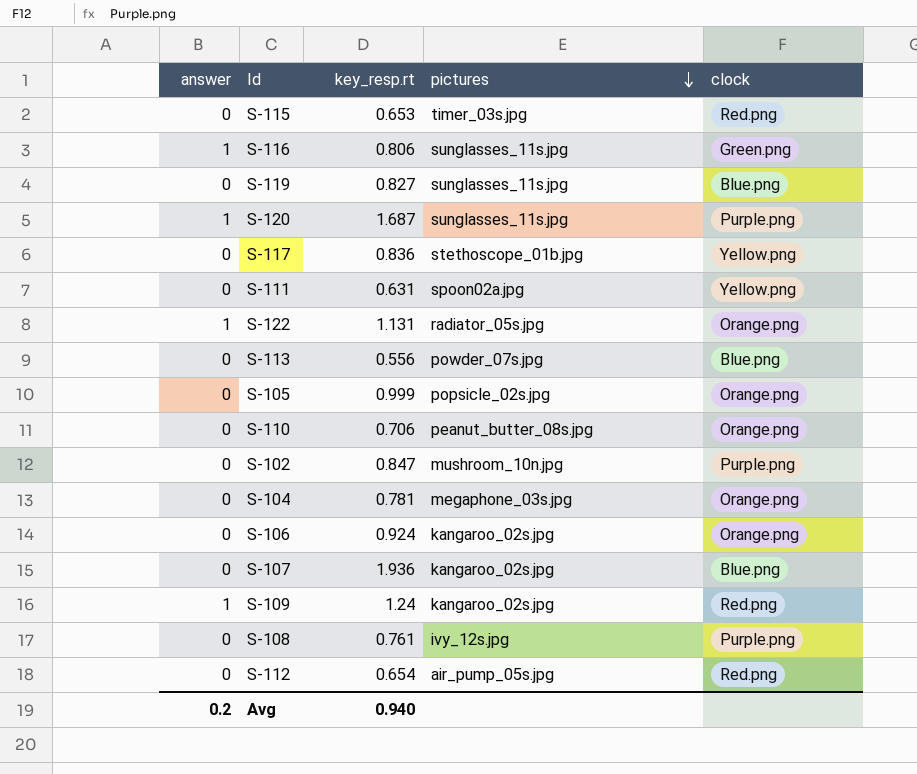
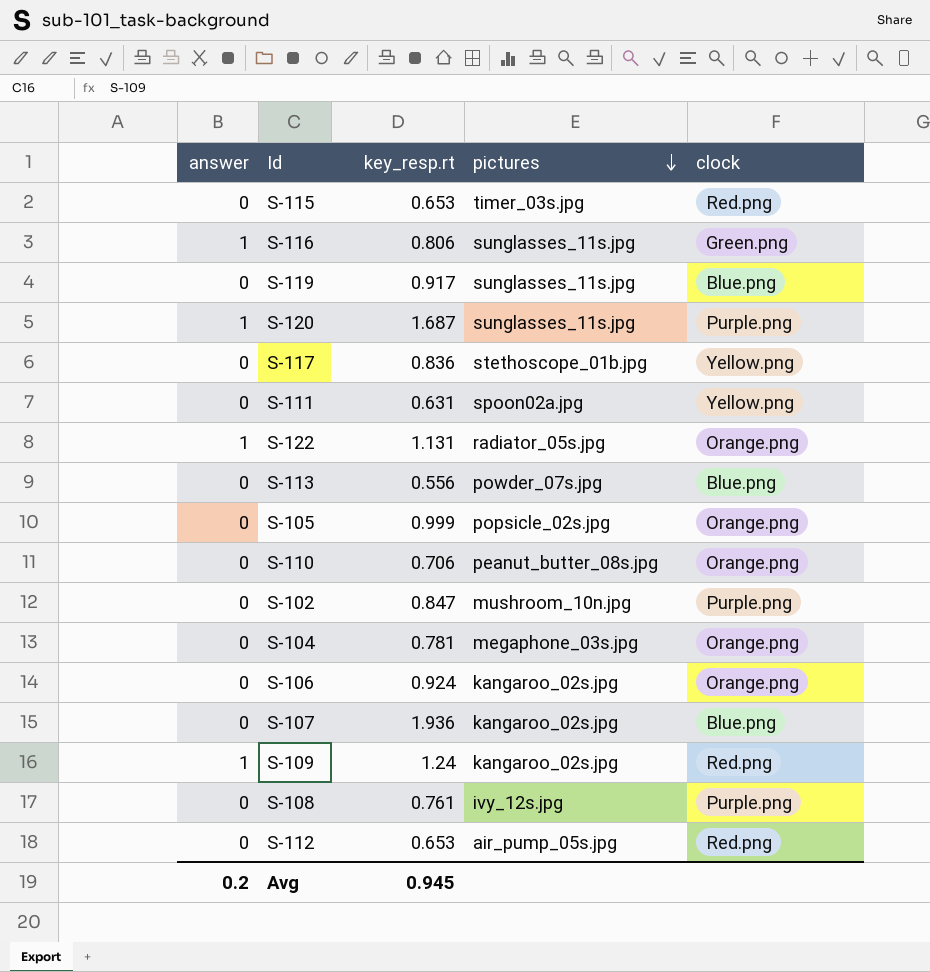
S-119 | key_resp.rt: 0.827 -> 0.917
S-112 | key_resp.rt: 0.654 -> 0.653
Avg | key_resp.rt: 0.940 -> 0.945

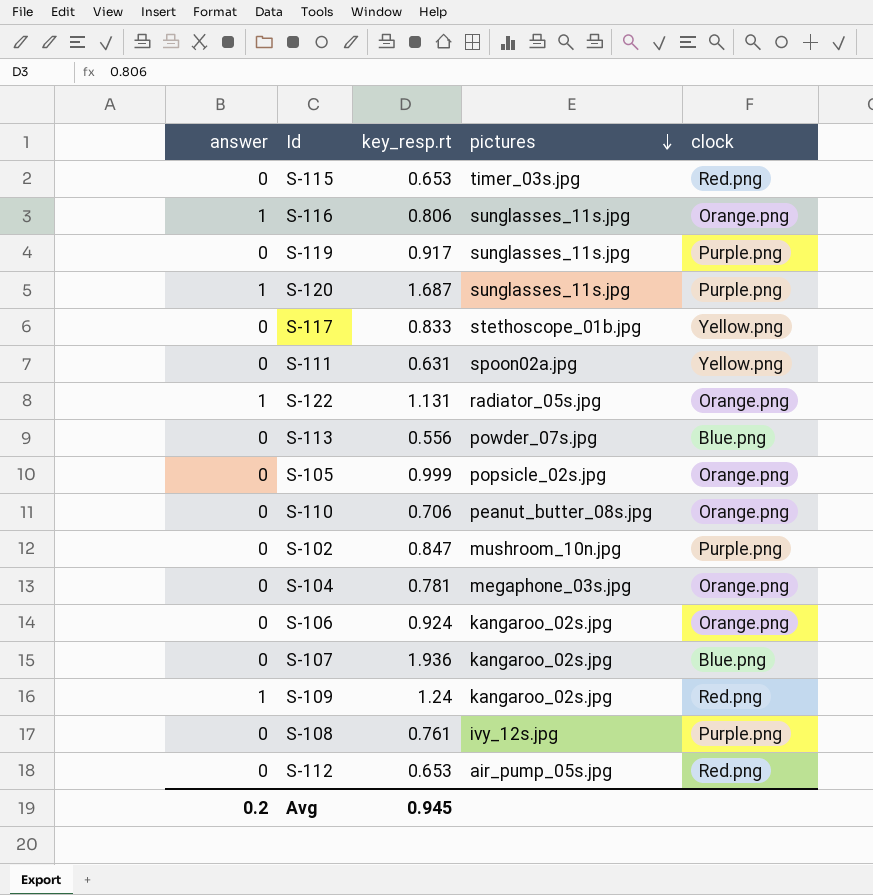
S-116 | clock: Green.png -> Orange.png
S-119 | clock: Blue.png -> Purple.png
S-117 | key_resp.rt: 0.836 -> 0.833

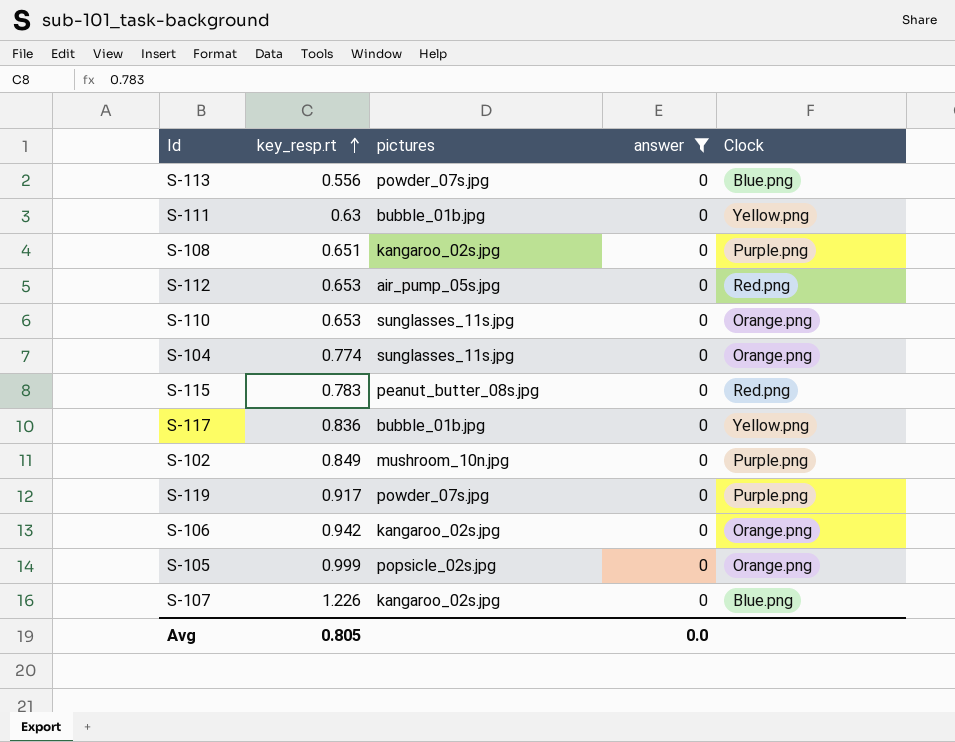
filter: none -> answer = 0
row order: pictures descending -> key_resp.rt ascending
column answer | position: 1 -> 4
column name: clock -> Clock
S-111 | key_resp.rt: 0.631 -> 0.63
S-111 | pictures: spoon02a.jpg -> bubble_01b.jpg
S-108 | key_resp.rt: 0.761 -> 0.651
S-108 | pictures: ivy_12s.jpg -> kangaroo_02s.jpg
S-110 | key_resp.rt: 0.706 -> 0.653
S-110 | pictures: peanut_butter_08s.jpg -> sunglasses_11s.jpg
S-104 | key_resp.rt: 0.781 -> 0.774
S-104 | pictures: megaphone_03s.jpg -> sunglasses_11s.jpg
S-115 | key_resp.rt: 0.653 -> 0.783
S-115 | pictures: timer_03s.jpg -> peanut_butter_08s.jpg
S-117 | key_resp.rt: 0.833 -> 0.836
S-117 | pictures: stethoscope_01b.jpg -> bubble_01b.jpg
S-102 | key_resp.rt: 0.847 -> 0.849
S-119 | pictures: sunglasses_11s.jpg -> powder_07s.jpg
S-106 | key_resp.rt: 0.924 -> 0.942
S-107 | key_resp.rt: 1.936 -> 1.226
Avg | key_resp.rt: 0.945 -> 0.805
Avg | answer: 0.2 -> 0.0

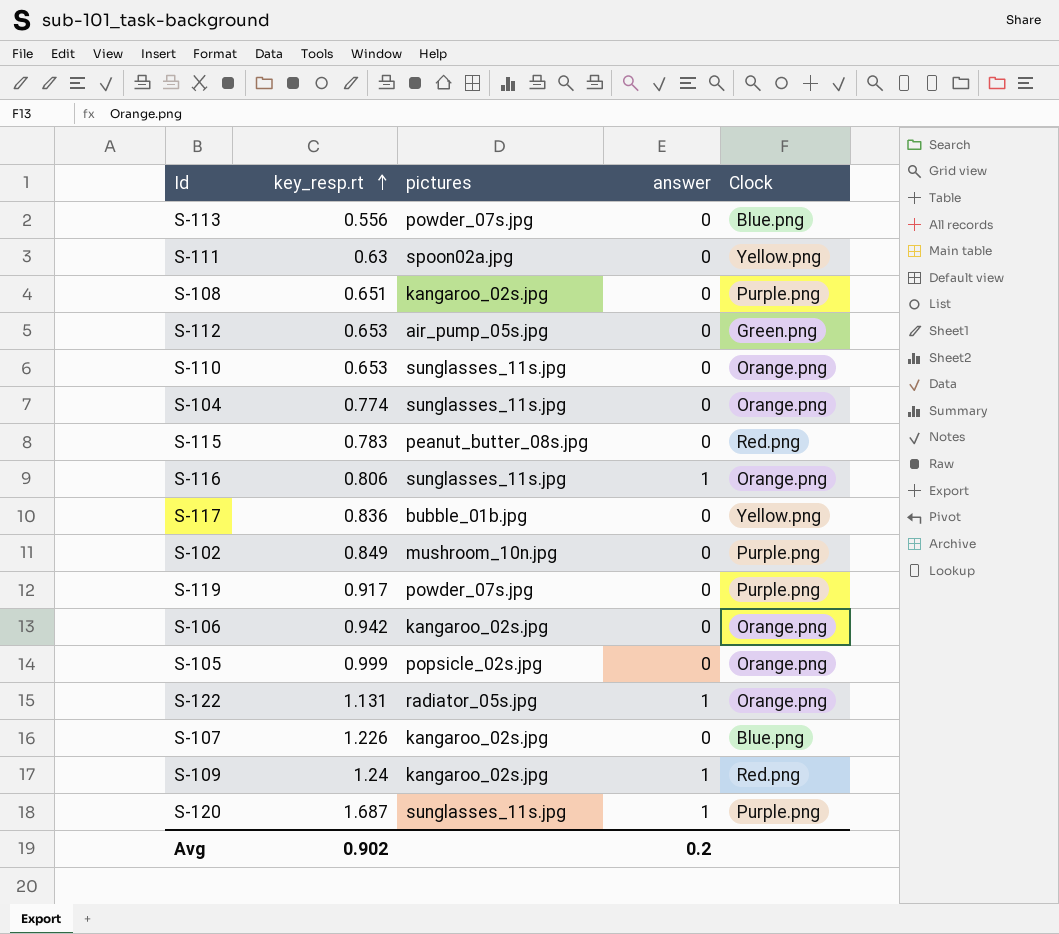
filter: answer = 0 -> none
S-111 | pictures: bubble_01b.jpg -> spoon02a.jpg
S-112 | Clock: Red.png -> Green.png
Avg | key_resp.rt: 0.805 -> 0.902
Avg | answer: 0.0 -> 0.2

